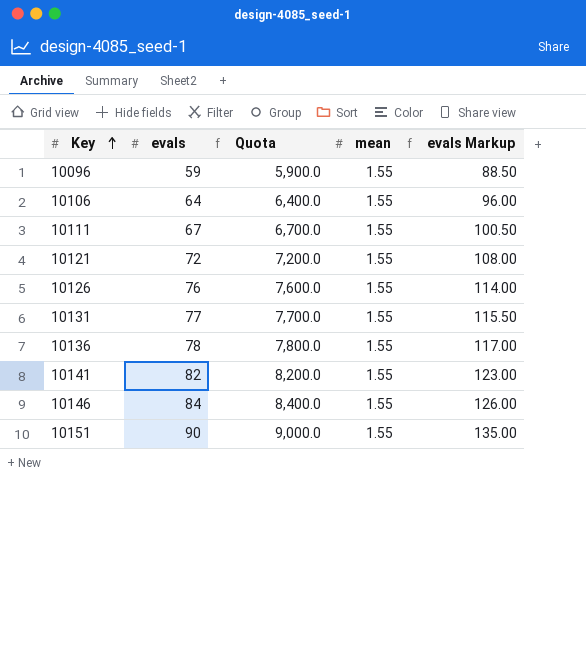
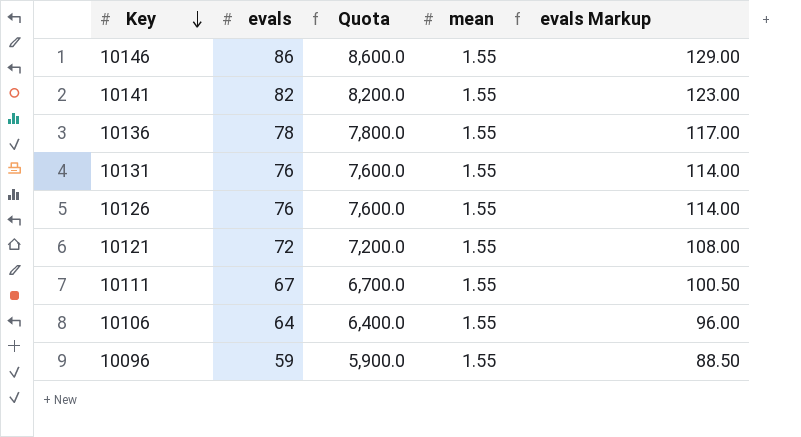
row order: Key ascending -> Key descending
row 10151: 90 | 9,000.0 | 1.55 | 135.00 -> none
10146 | evals: 84 -> 86
10146 | Quota: 8,400.0 -> 8,600.0
10146 | evals Markup: 126.00 -> 129.00
10131 | evals: 77 -> 76
10131 | Quota: 7,700.0 -> 7,600.0
10131 | evals Markup: 115.50 -> 114.00

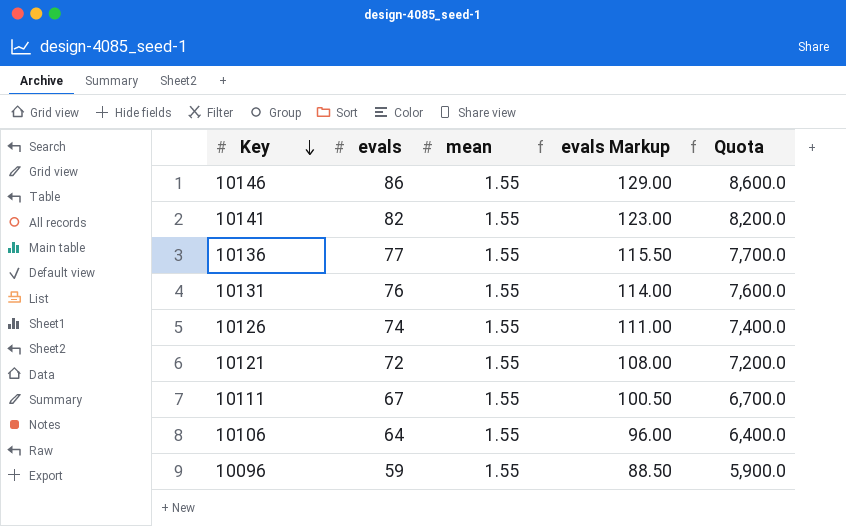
column Quota | position: 3 -> 5
10136 | evals: 78 -> 77
10136 | evals Markup: 117.00 -> 115.50
10136 | Quota: 7,800.0 -> 7,700.0
10126 | evals: 76 -> 74
10126 | evals Markup: 114.00 -> 111.00
10126 | Quota: 7,600.0 -> 7,400.0

